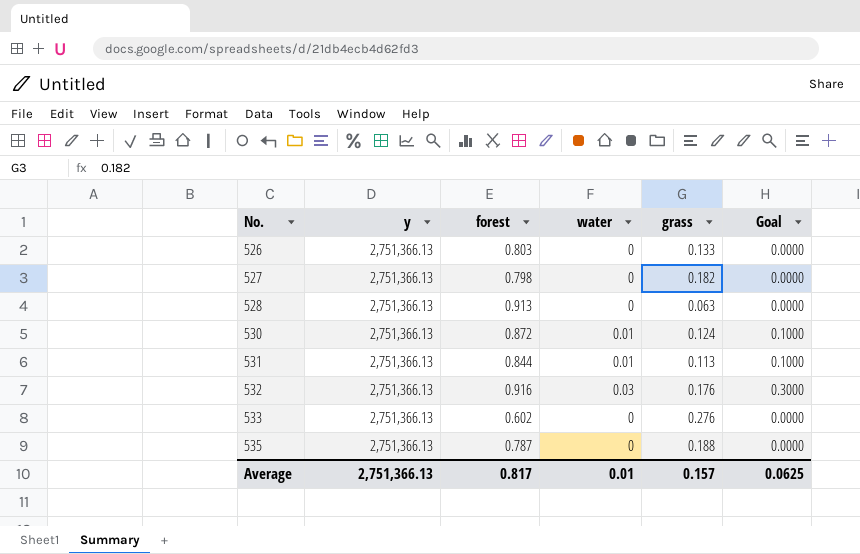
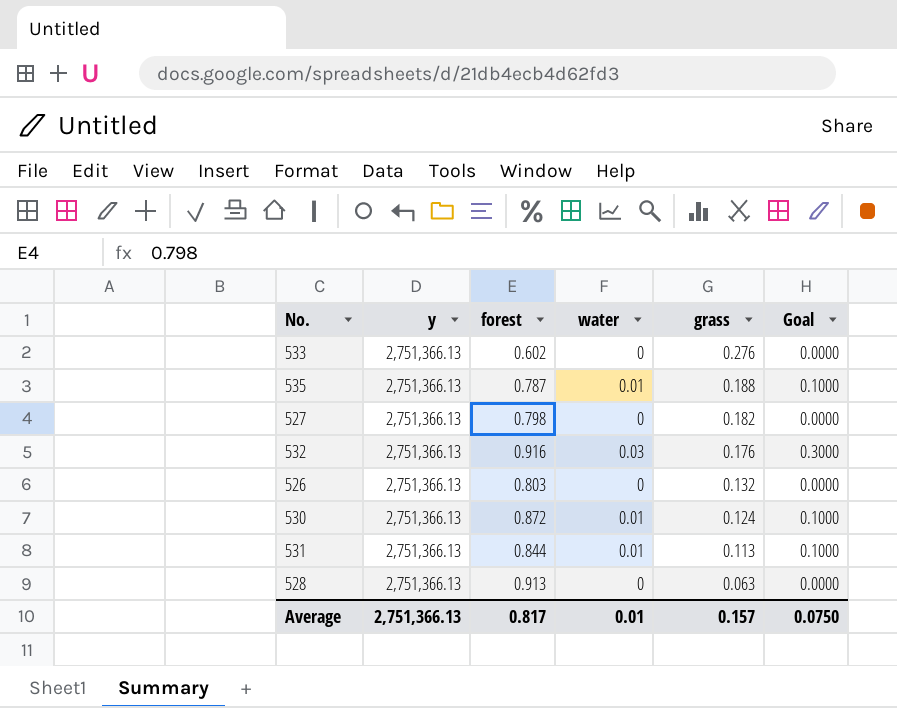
row order: No. ascending -> grass descending
535 | water: 0 -> 0.01
535 | Goal: 0.0000 -> 0.1000
526 | grass: 0.133 -> 0.132
Average | Goal: 0.0625 -> 0.0750

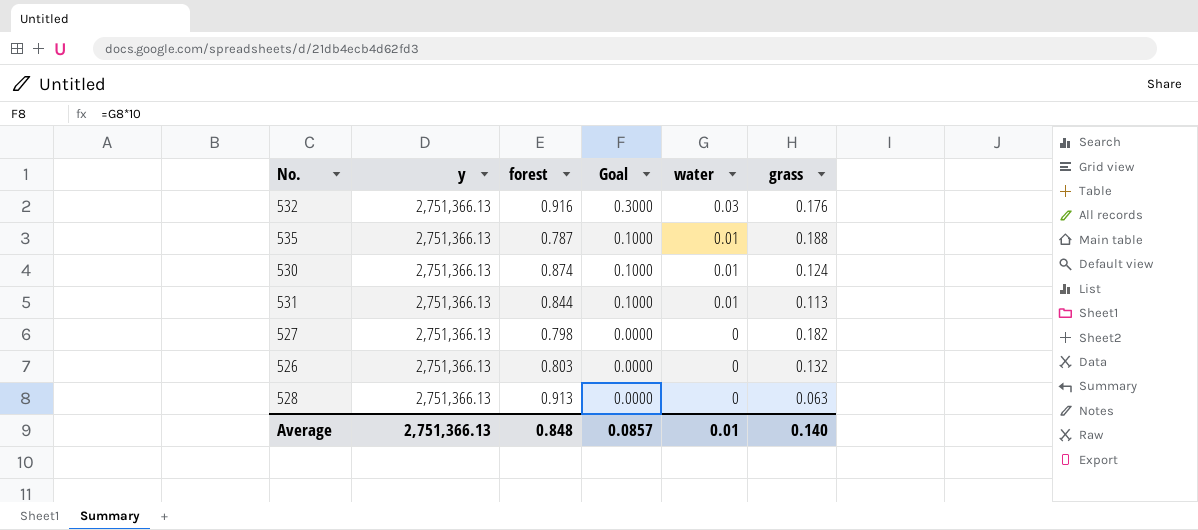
row order: grass descending -> Goal descending
column Goal | position: 6 -> 4
row 533: 2,751,366.13 | 0.602 | 0 | 0.276 | 0.0000 -> none
530 | forest: 0.872 -> 0.874
Average | forest: 0.817 -> 0.848
Average | Goal: 0.0750 -> 0.0857
Average | grass: 0.157 -> 0.140

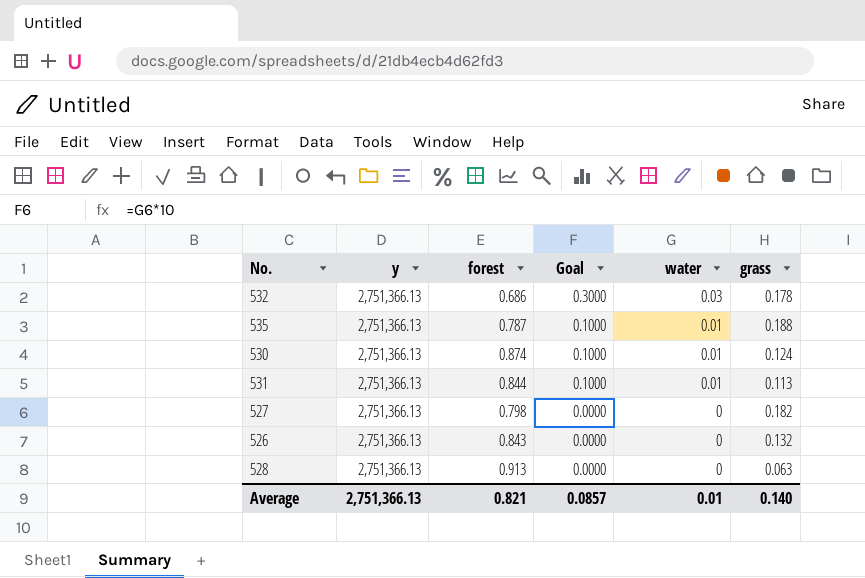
532 | forest: 0.916 -> 0.686
532 | grass: 0.176 -> 0.178
526 | forest: 0.803 -> 0.843
Average | forest: 0.848 -> 0.821

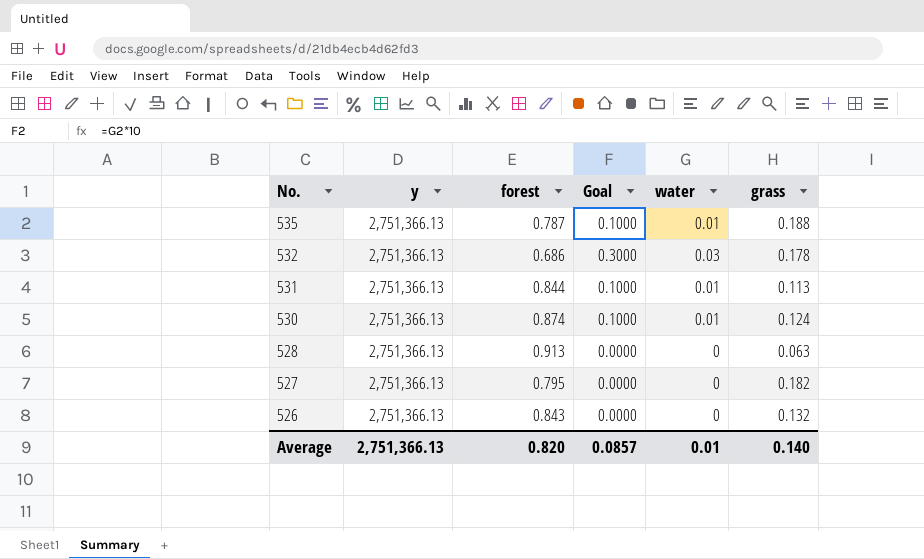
row order: Goal descending -> No. descending
527 | forest: 0.798 -> 0.795
Average | forest: 0.821 -> 0.820

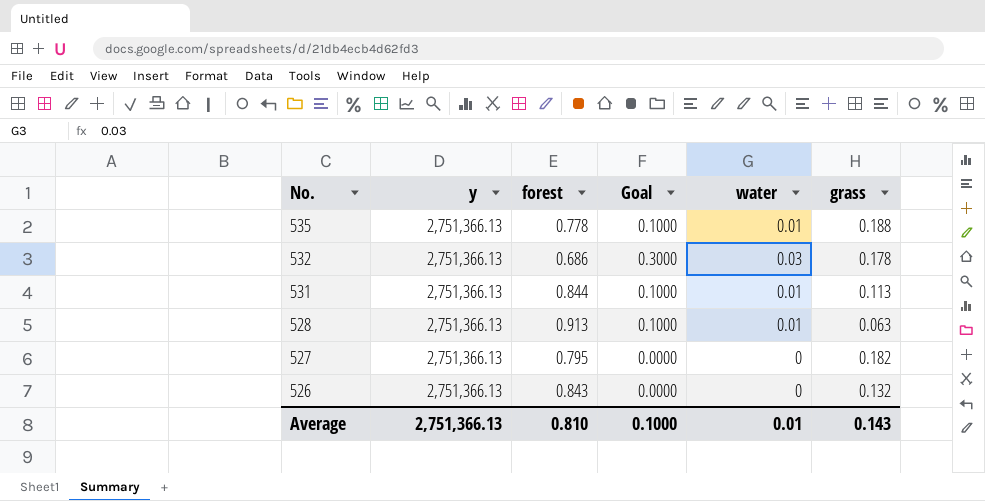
row 530: 2,751,366.13 | 0.874 | 0.1000 | 0.01 | 0.124 -> none
535 | forest: 0.787 -> 0.778
528 | Goal: 0.0000 -> 0.1000
528 | water: 0 -> 0.01
Average | forest: 0.820 -> 0.810
Average | Goal: 0.0857 -> 0.1000
Average | grass: 0.140 -> 0.143

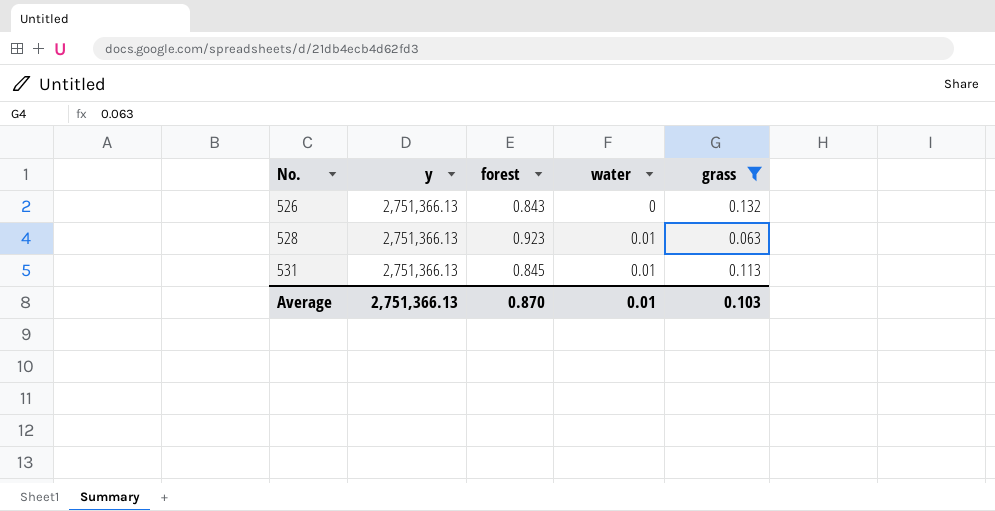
filter: none -> grass <= 0.132
row order: No. descending -> No. ascending
column Goal | formula: [water] * 10 -> none
528 | forest: 0.913 -> 0.923
531 | forest: 0.844 -> 0.845
Average | forest: 0.810 -> 0.870
Average | grass: 0.143 -> 0.103

